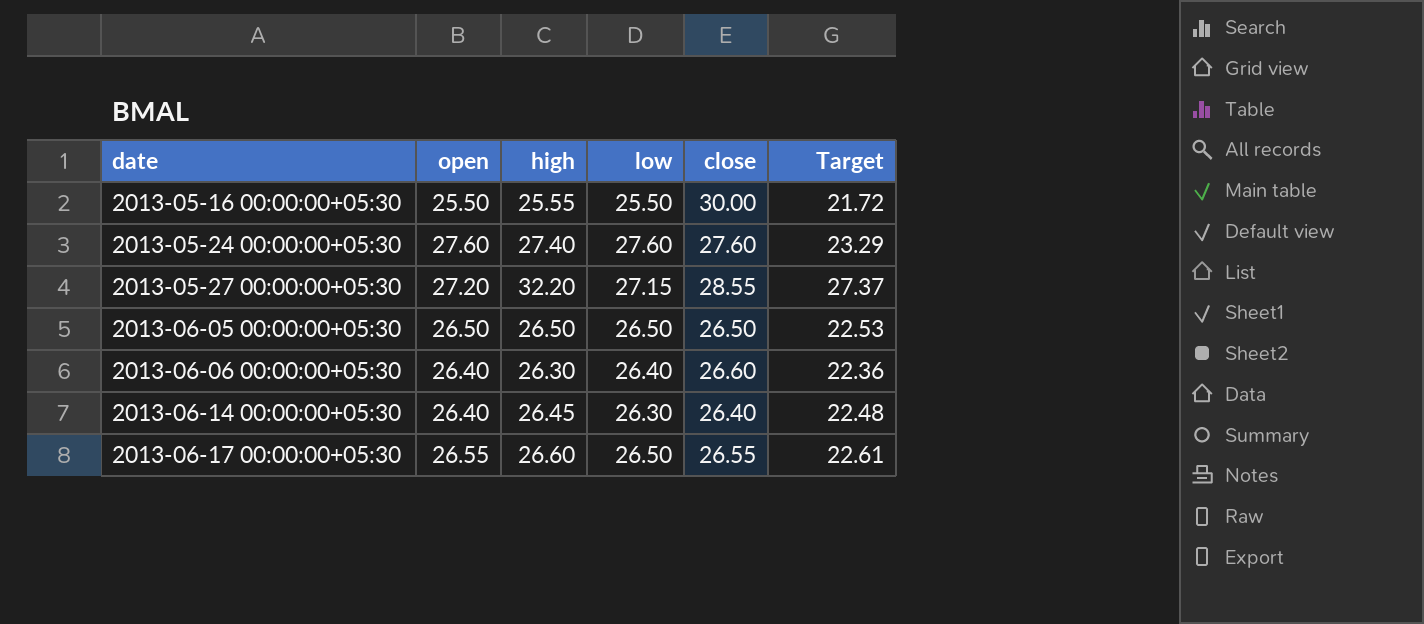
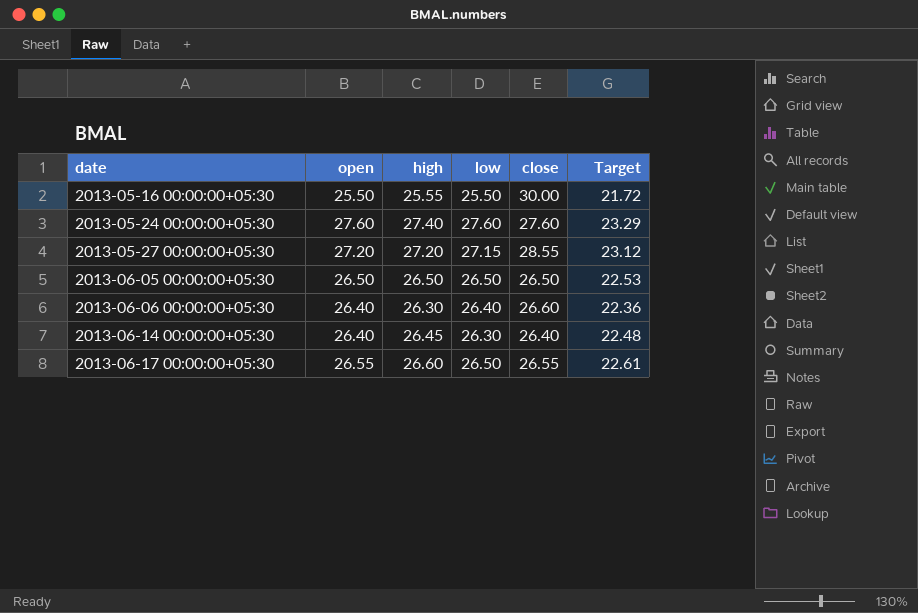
2013-05-27 00:00:00+05:30 | high: 32.20 -> 27.20
2013-05-27 00:00:00+05:30 | Target: 27.37 -> 23.12

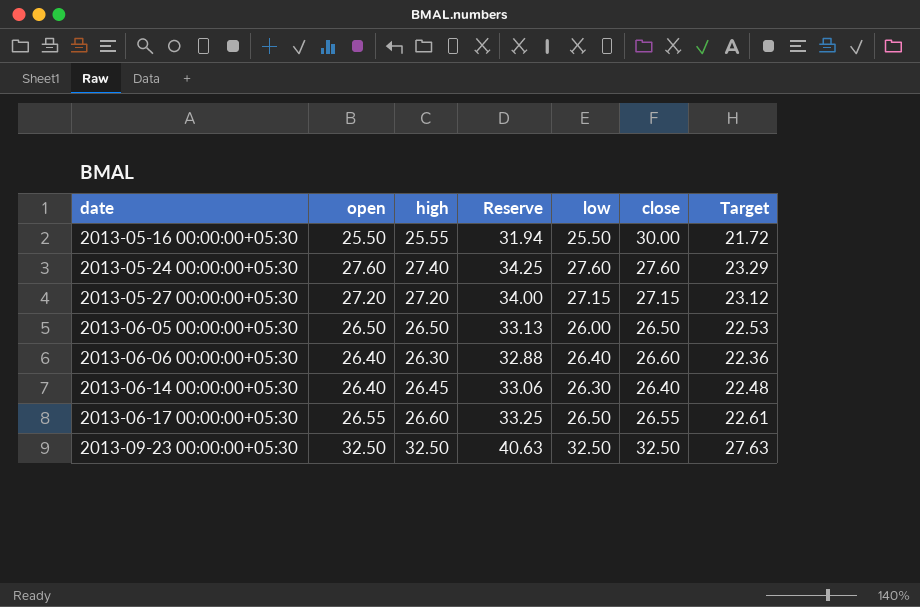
column Reserve | formula: none -> [high] * 1.25
2013-05-27 00:00:00+05:30 | close: 28.55 -> 27.15
2013-06-05 00:00:00+05:30 | low: 26.50 -> 26.00
row 2013-09-23 00:00:00+05:30: none -> 32.50 | 32.50 | 40.63 | 32.50 | 32.50 | 27.63

